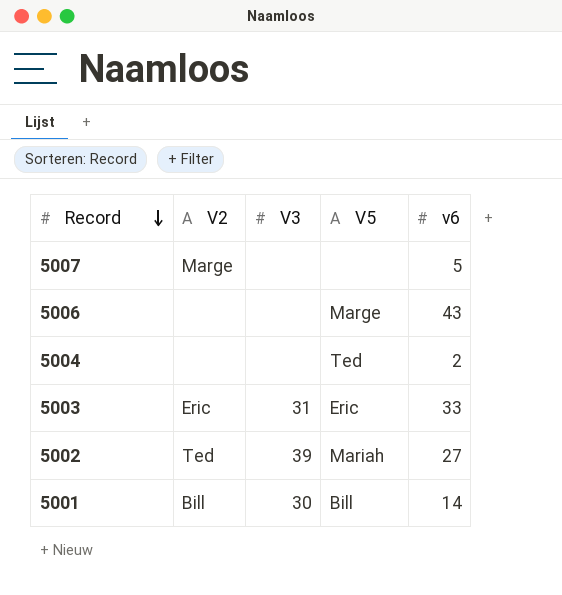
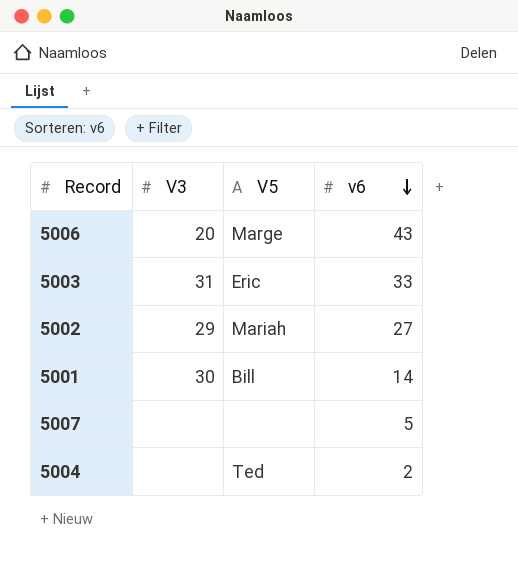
row order: Record descending -> v6 descending
column V2 | position: 2 -> none
5006 | V3: none -> 20
5002 | V3: 39 -> 29

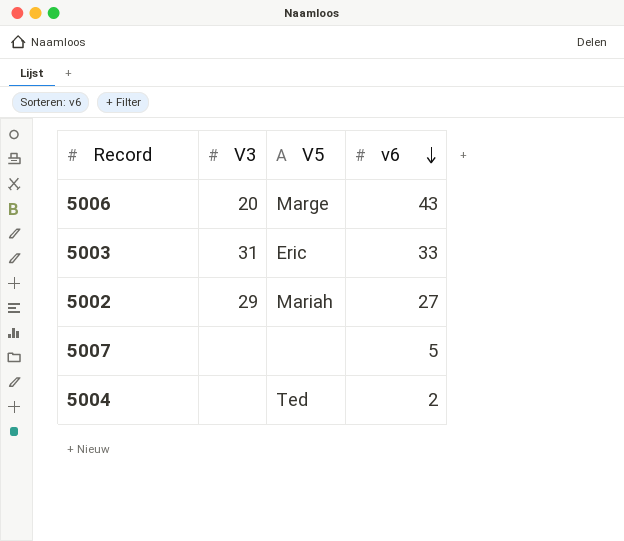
row 5001: 30 | Bill | 14 -> none

